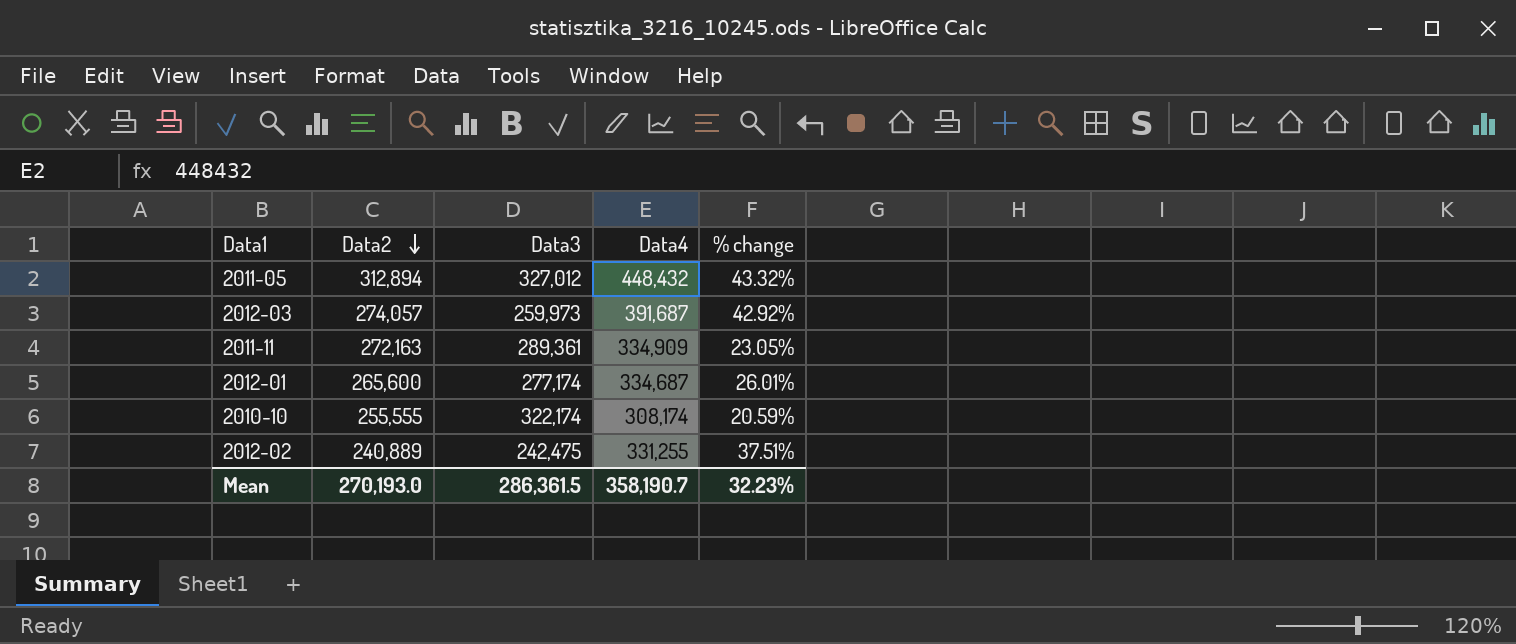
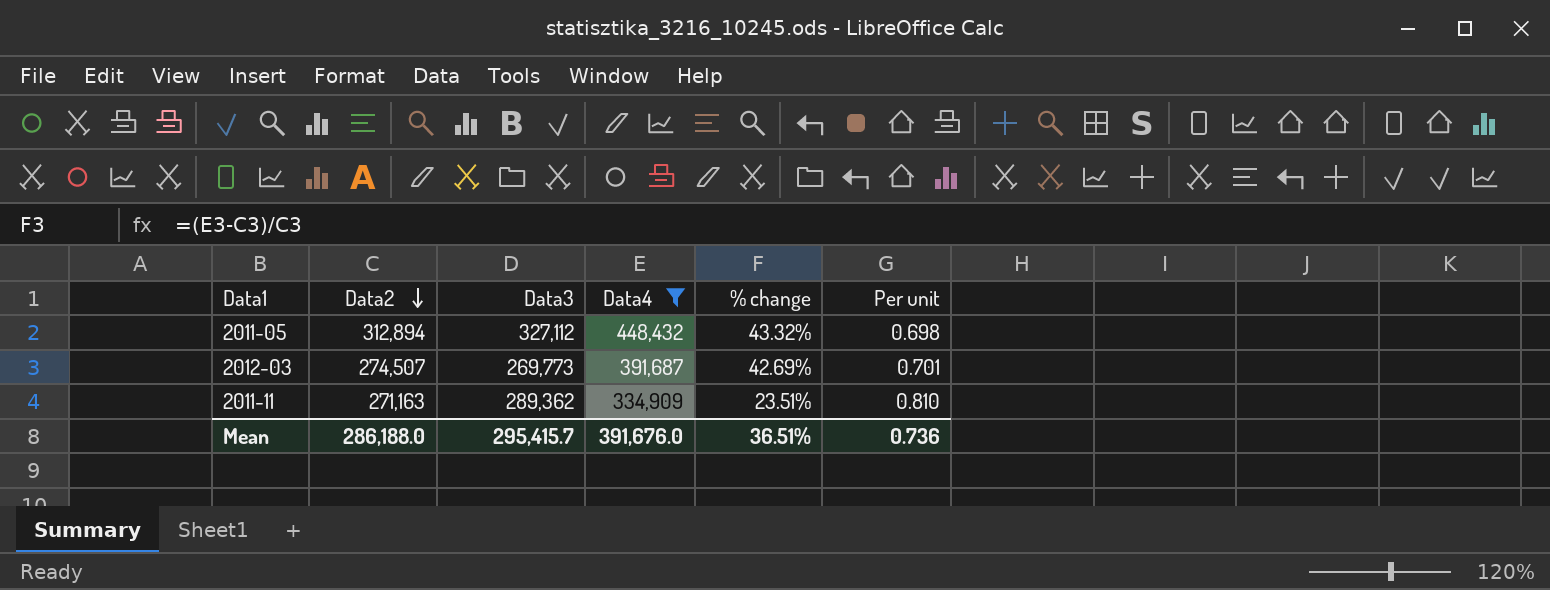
filter: none -> Data4 >= 334,909
column Per unit | formula: none -> [Data2] / [Data4]
2011-05 | Data3: 327,012 -> 327,112
2012-03 | Data2: 274,057 -> 274,507
2012-03 | Data3: 259,973 -> 269,773
2012-03 | % change: 42.92% -> 42.69%
2011-11 | Data2: 272,163 -> 271,163
2011-11 | Data3: 289,361 -> 289,362
2011-11 | % change: 23.05% -> 23.51%
Mean | Data2: 270,193.0 -> 286,188.0
Mean | Data3: 286,361.5 -> 295,415.7
Mean | Data4: 358,190.7 -> 391,676.0
Mean | % change: 32.23% -> 36.51%

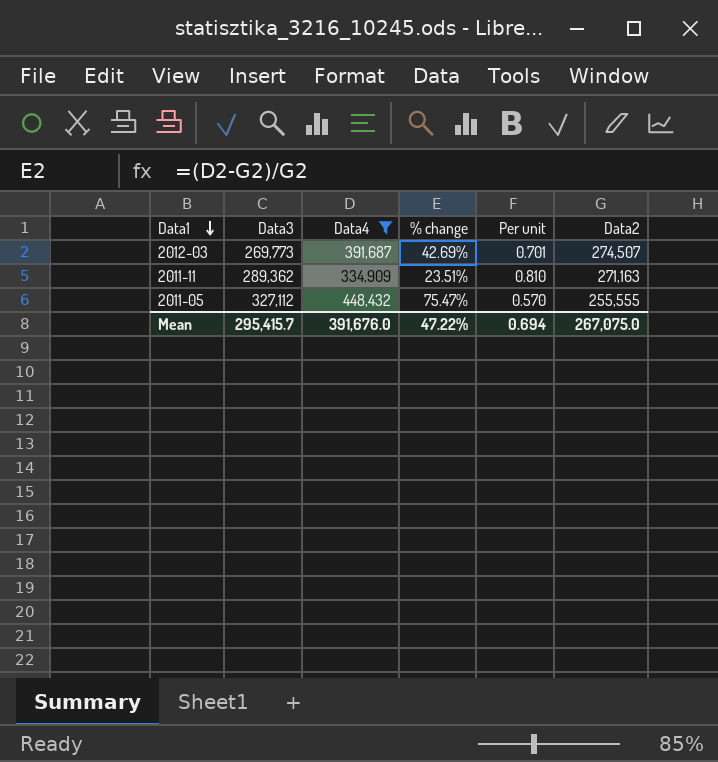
row order: Data2 descending -> Data1 descending
column Data2 | position: 2 -> 6
2011-05 | % change: 43.32% -> 75.47%
2011-05 | Per unit: 0.698 -> 0.570
2011-05 | Data2: 312,894 -> 255,555
Mean | % change: 36.51% -> 47.22%
Mean | Per unit: 0.736 -> 0.694
Mean | Data2: 286,188.0 -> 267,075.0

